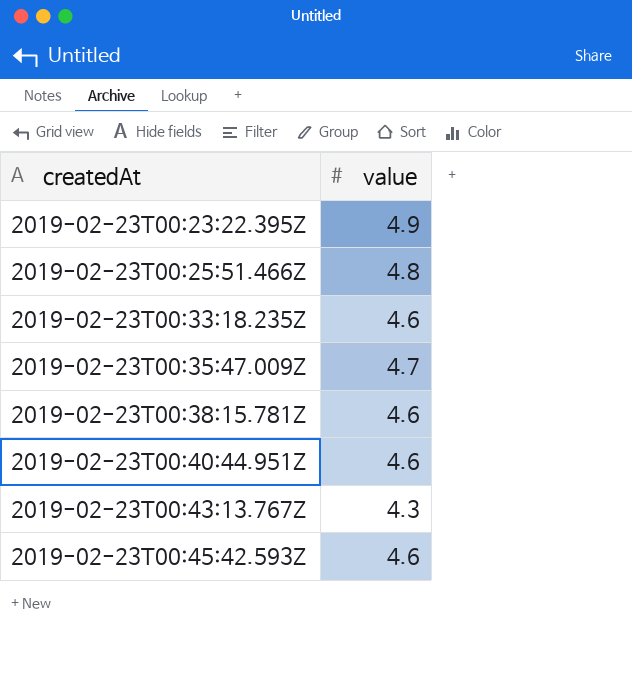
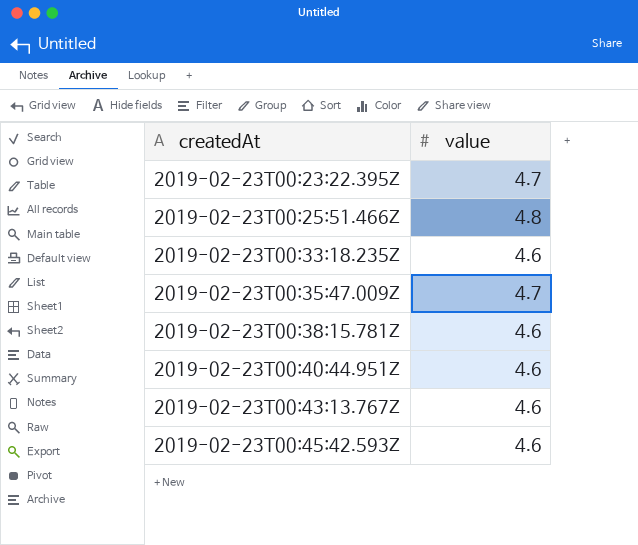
2019-02-23T00:23:22.395Z | value: 4.9 -> 4.7
2019-02-23T00:43:13.767Z | value: 4.3 -> 4.6

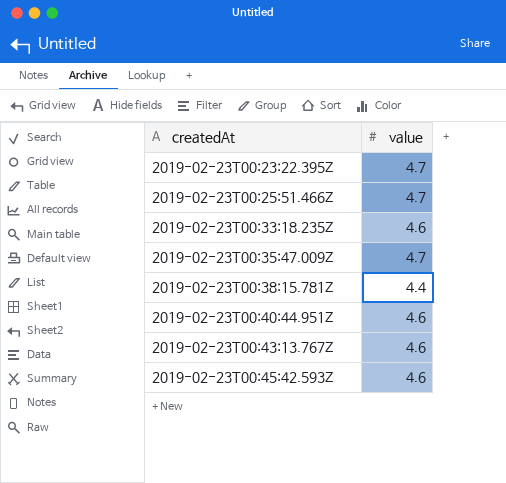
2019-02-23T00:25:51.466Z | value: 4.8 -> 4.7
2019-02-23T00:38:15.781Z | value: 4.6 -> 4.4

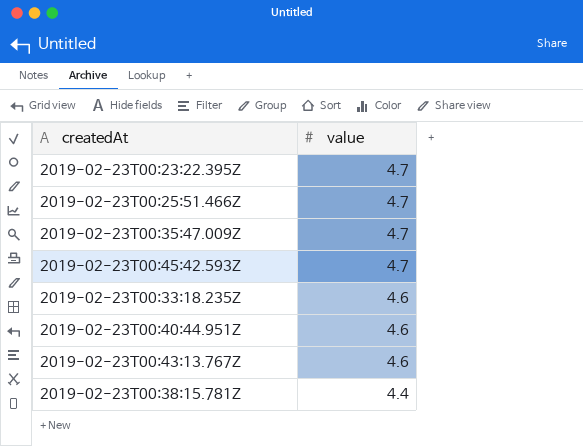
row order: createdAt ascending -> value descending
2019-02-23T00:45:42.593Z | value: 4.6 -> 4.7

